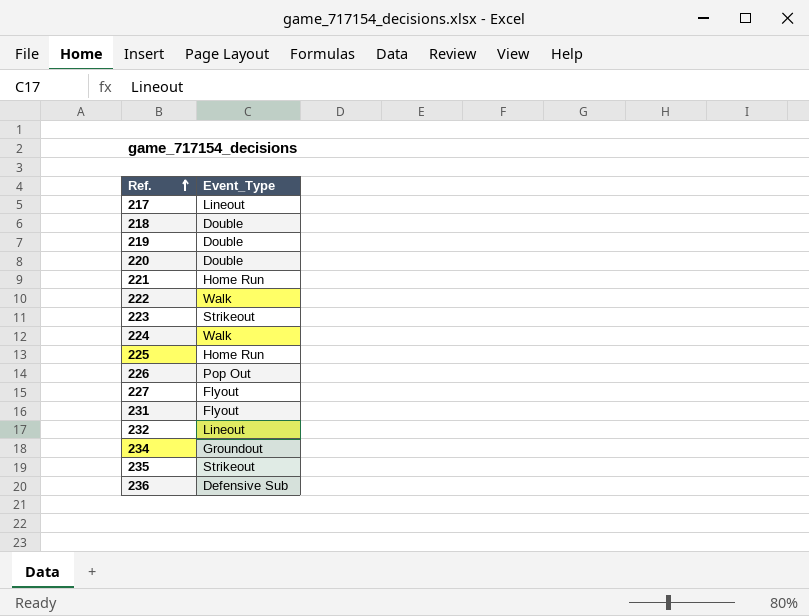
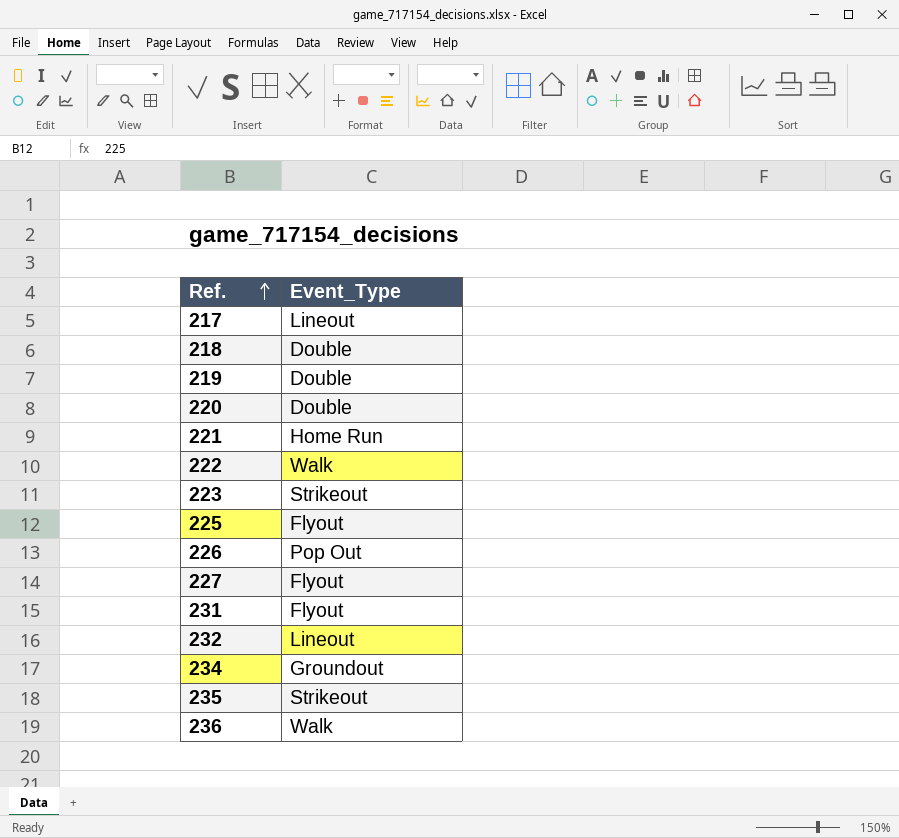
row 224: Walk -> none
225 | Event_Type: Home Run -> Flyout
236 | Event_Type: Defensive Sub -> Walk

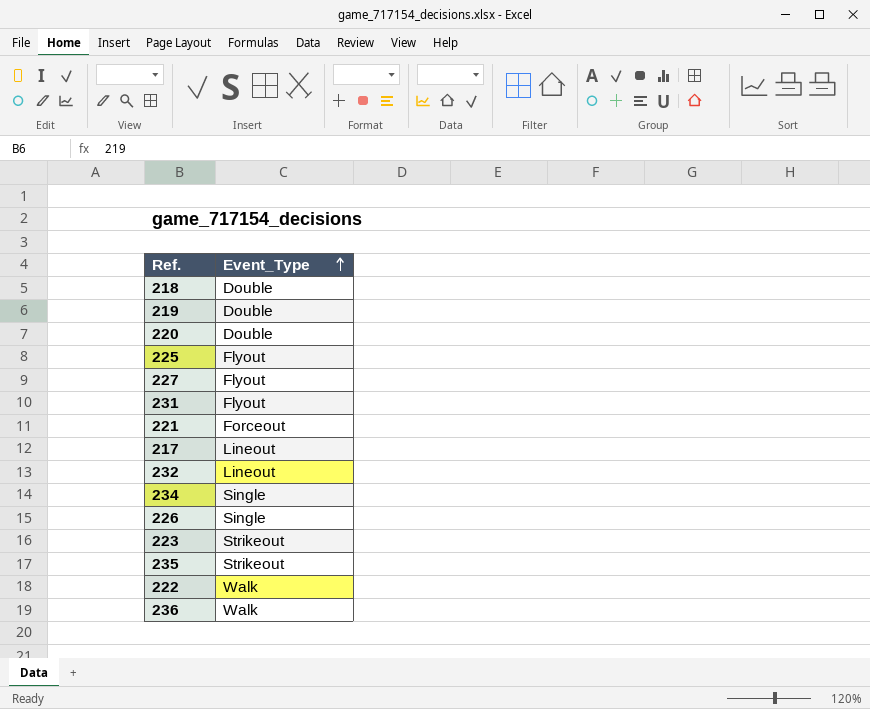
row order: Ref. ascending -> Event_Type ascending
221 | Event_Type: Home Run -> Forceout
234 | Event_Type: Groundout -> Single
226 | Event_Type: Pop Out -> Single

